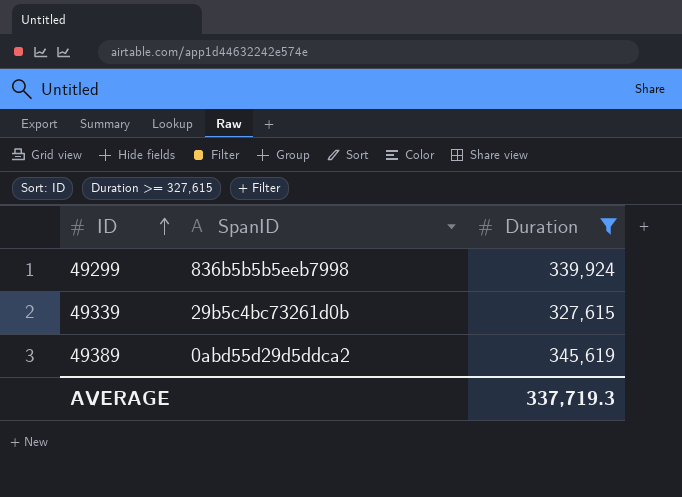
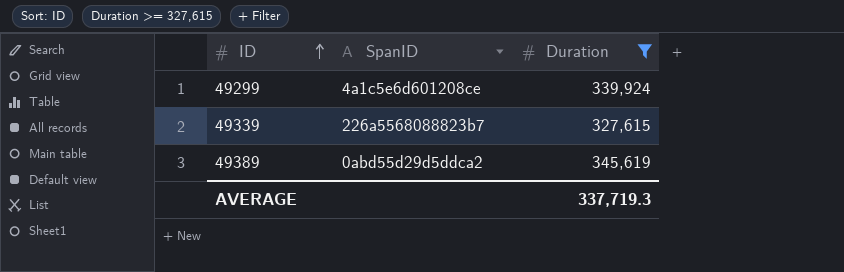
49299 | SpanID: 836b5b5b5eeb7998 -> 4a1c5e6d601208ce
49339 | SpanID: 29b5c4bc73261d0b -> 226a5568088823b7

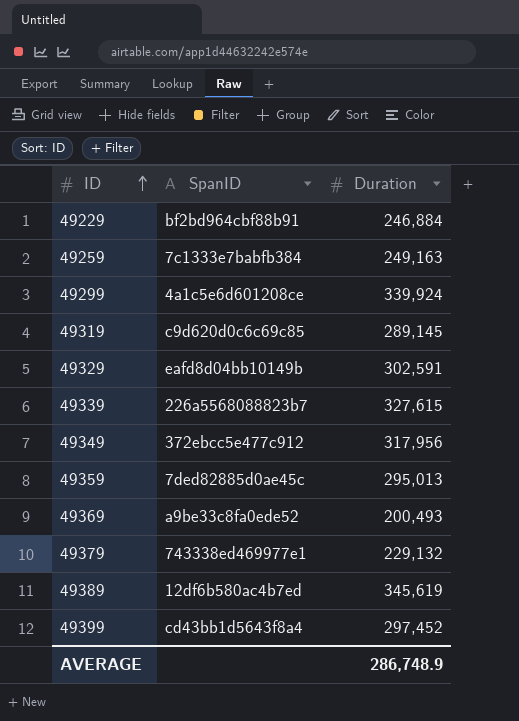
filter: Duration >= 327,615 -> none
49389 | SpanID: 0abd55d29d5ddca2 -> 12df6b580ac4b7ed
AVERAGE | Duration: 337,719.3 -> 286,748.9

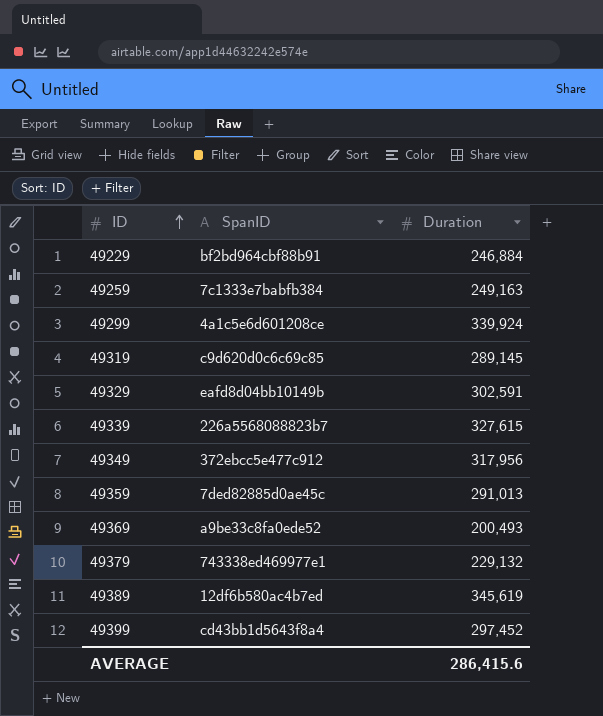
49359 | Duration: 295,013 -> 291,013
AVERAGE | Duration: 286,748.9 -> 286,415.6

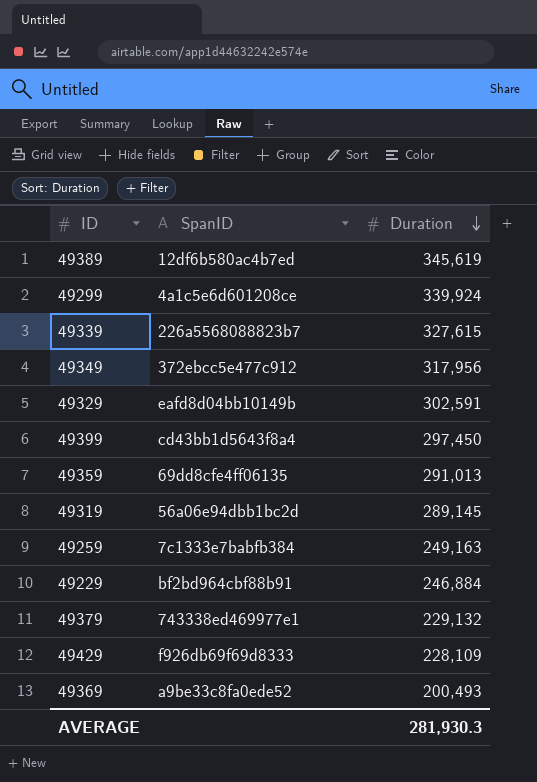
row order: ID ascending -> Duration descending
49399 | Duration: 297,452 -> 297,450
49359 | SpanID: 7ded82885d0ae45c -> 69dd8cfe4ff06135
49319 | SpanID: c9d620d0c6c69c85 -> 56a06e94dbb1bc2d
row 49429: none -> f926db69f69d8333 | 228,109
AVERAGE | Duration: 286,415.6 -> 281,930.3

